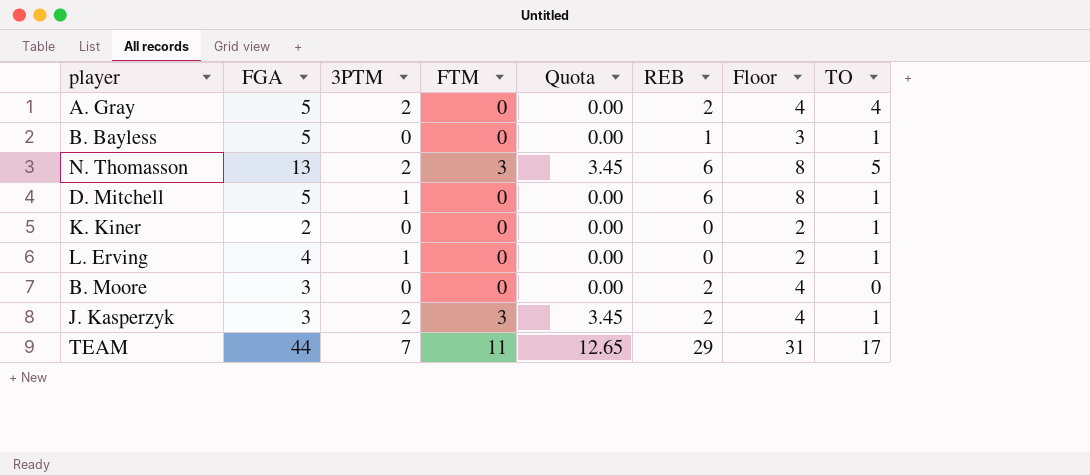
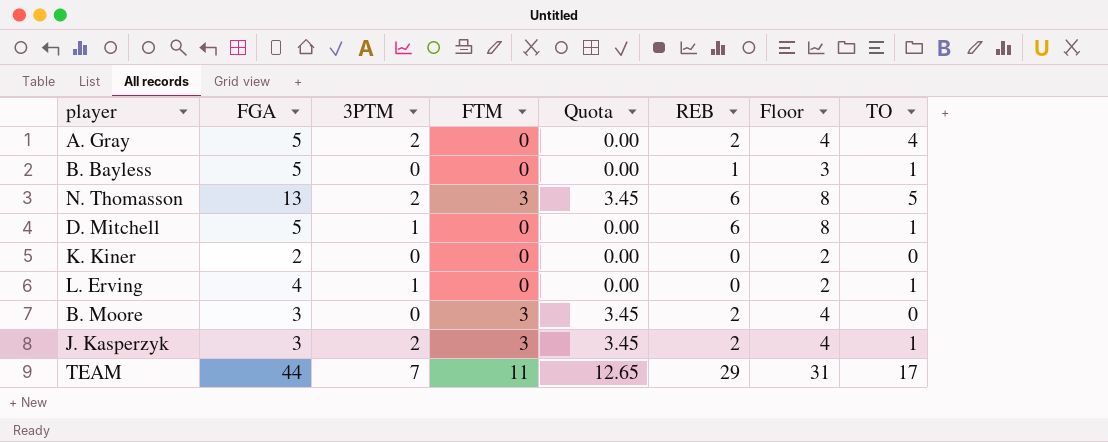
K. Kiner | TO: 1 -> 0
B. Moore | FTM: 0 -> 3
B. Moore | Quota: 0.00 -> 3.45

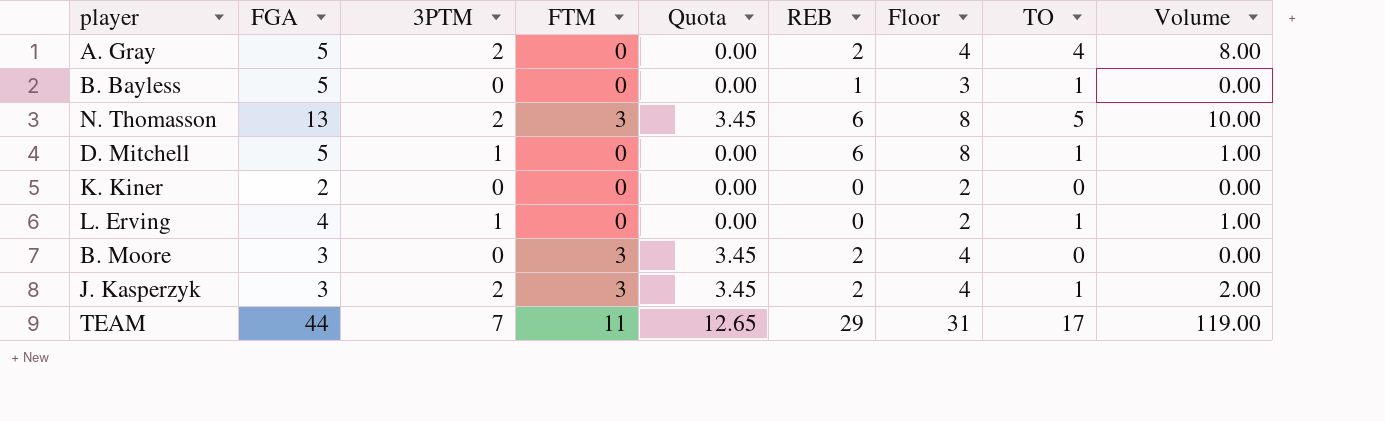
column Volume | formula: none -> [3PTM] * [TO]

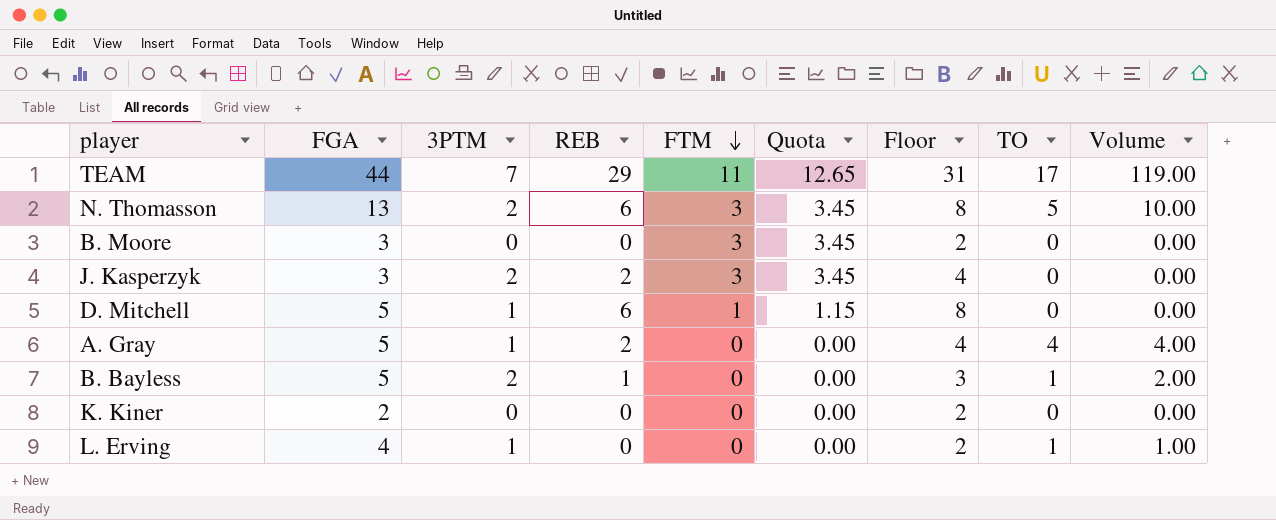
row order: none -> FTM descending
column REB | position: 6 -> 4
B. Moore | REB: 2 -> 0
B. Moore | Floor: 4 -> 2
J. Kasperzyk | TO: 1 -> 0
J. Kasperzyk | Volume: 2.00 -> 0.00
D. Mitchell | FTM: 0 -> 1
D. Mitchell | Quota: 0.00 -> 1.15
D. Mitchell | TO: 1 -> 0
D. Mitchell | Volume: 1.00 -> 0.00
A. Gray | 3PTM: 2 -> 1
A. Gray | Volume: 8.00 -> 4.00
B. Bayless | 3PTM: 0 -> 2
B. Bayless | Volume: 0.00 -> 2.00

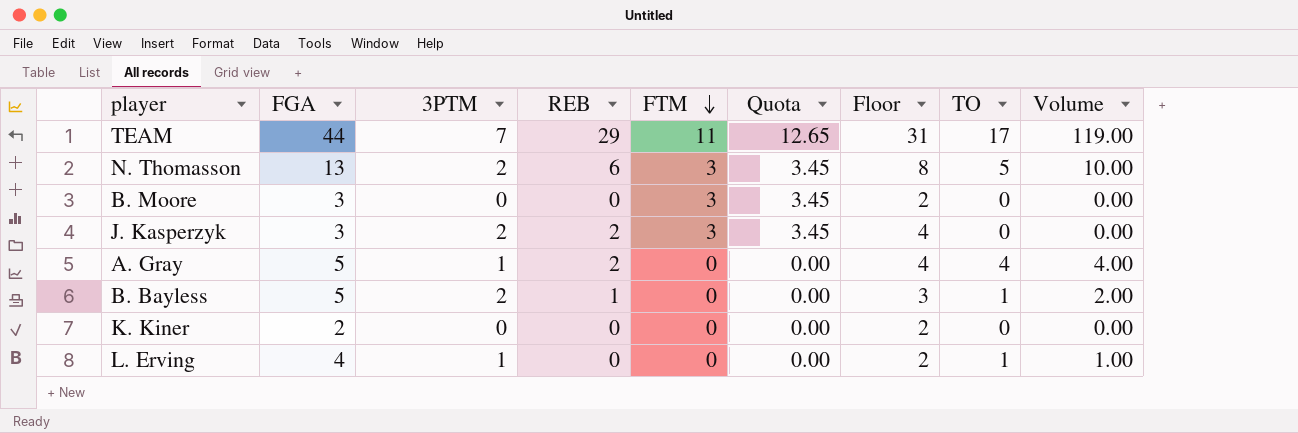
row D. Mitchell: 5 | 1 | 6 | 1 | 1.15 | 8 | 0 | 0.00 -> none

